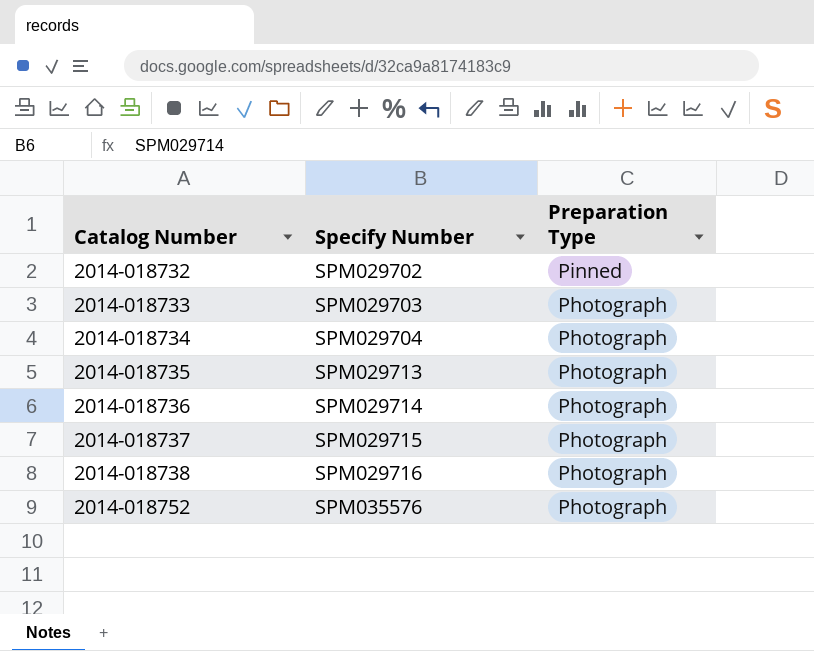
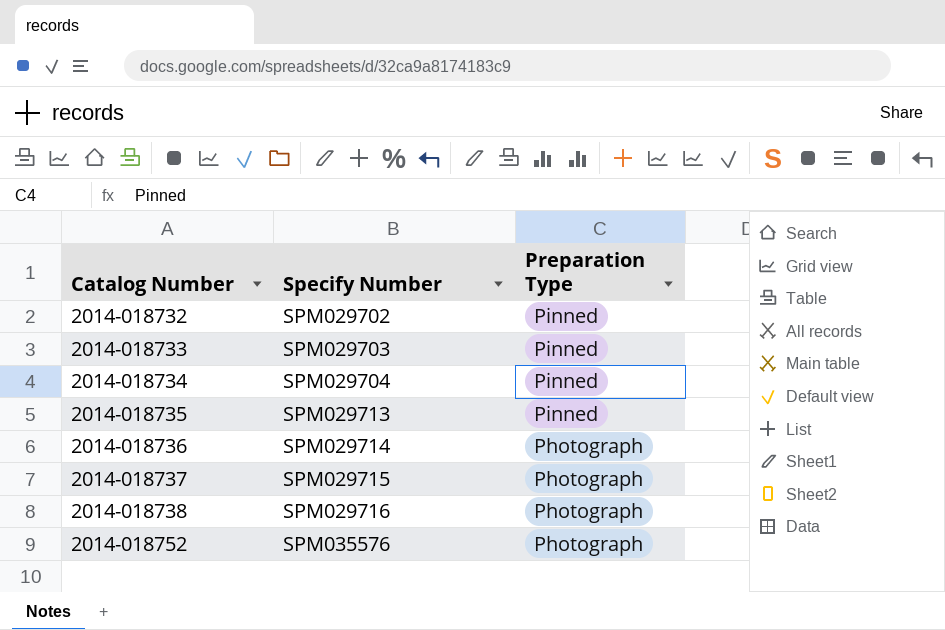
2014-018733 | Preparation Type: Photograph -> Pinned
2014-018734 | Preparation Type: Photograph -> Pinned
2014-018735 | Preparation Type: Photograph -> Pinned

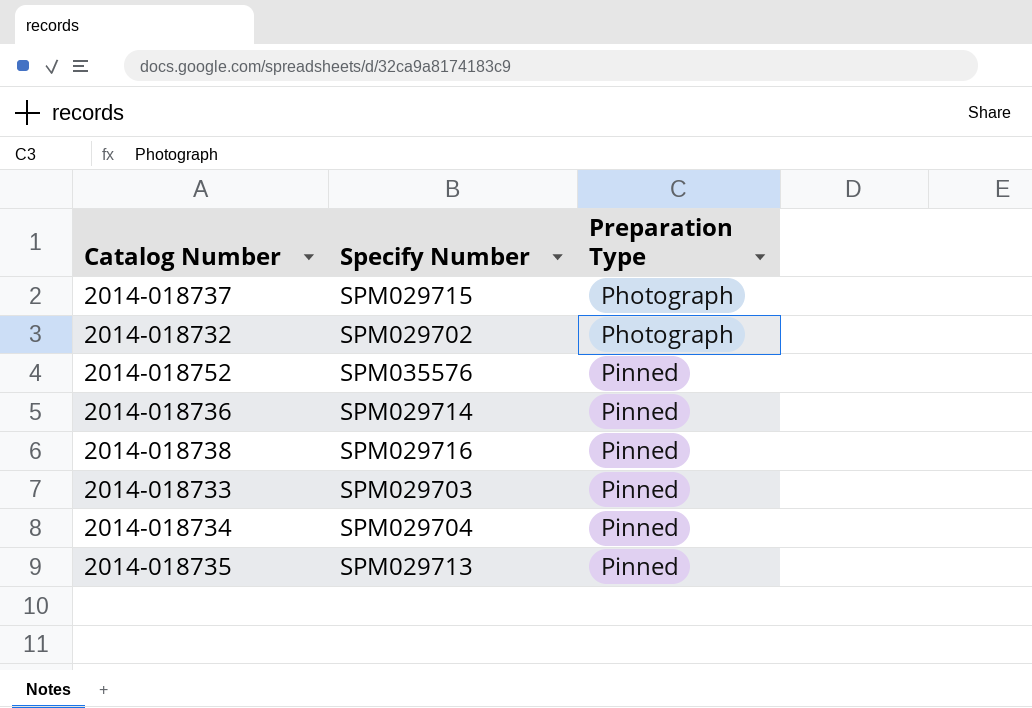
row order: Catalog Number ascending -> Preparation Type ascending
2014-018732 | Preparation Type: Pinned -> Photograph
2014-018752 | Preparation Type: Photograph -> Pinned
2014-018736 | Preparation Type: Photograph -> Pinned
2014-018738 | Preparation Type: Photograph -> Pinned

